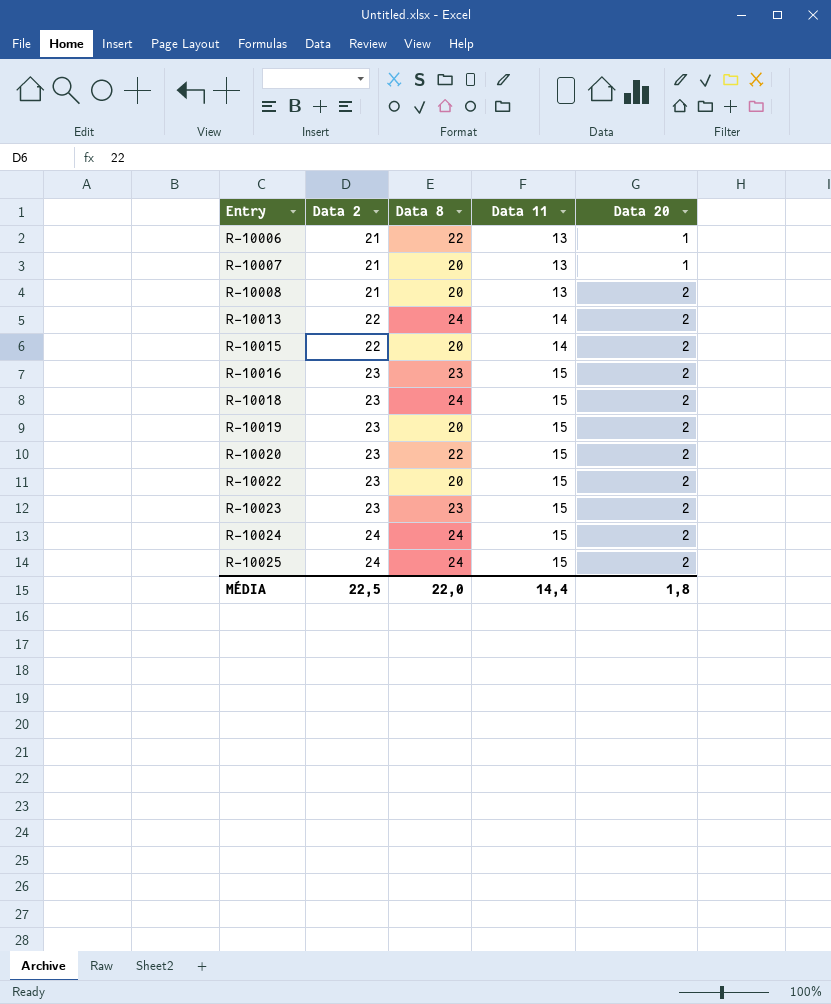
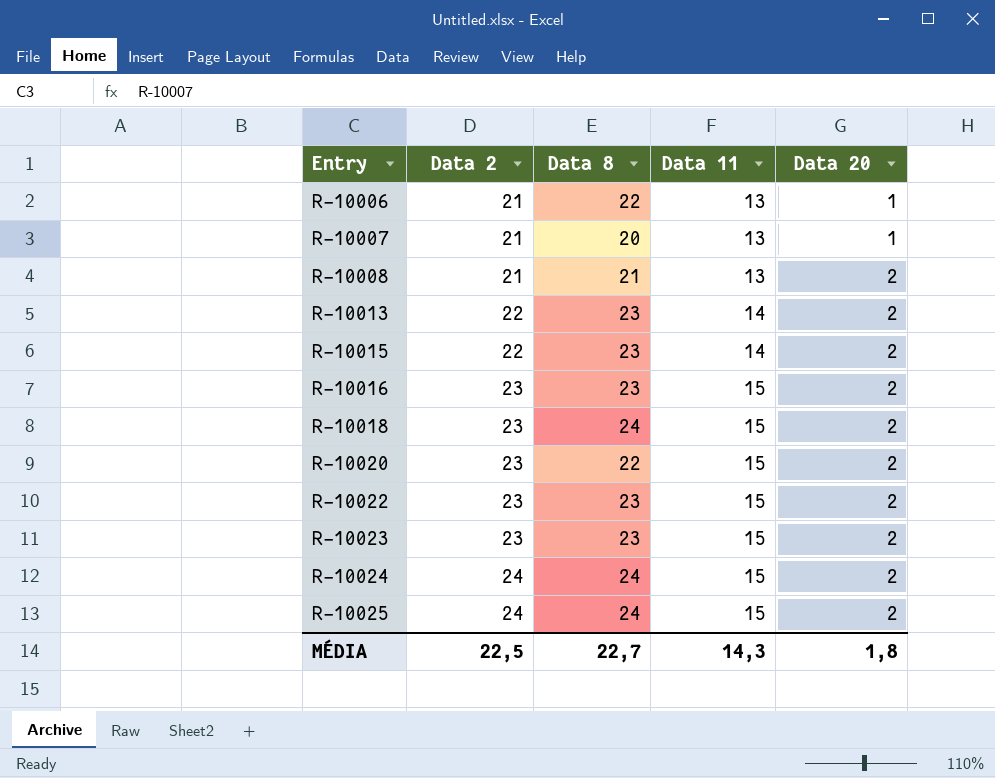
row R-10019: 23 | 20 | 15 | 2 -> none
R-10008 | Data 8: 20 -> 21
R-10013 | Data 8: 24 -> 23
R-10015 | Data 8: 20 -> 23
R-10022 | Data 8: 20 -> 23
MÉDIA | Data 8: 22,0 -> 22,7
MÉDIA | Data 11: 14,4 -> 14,3

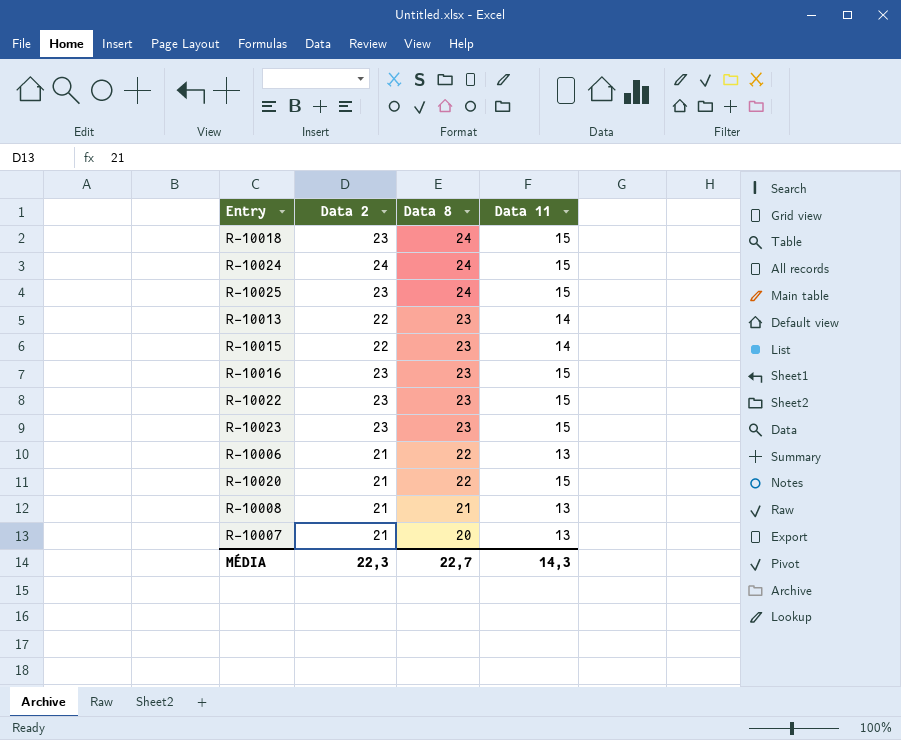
row order: Entry ascending -> Data 8 descending
column Data 20 | position: 5 -> none
R-10025 | Data 2: 24 -> 23
R-10020 | Data 2: 23 -> 21
MÉDIA | Data 2: 22,5 -> 22,3

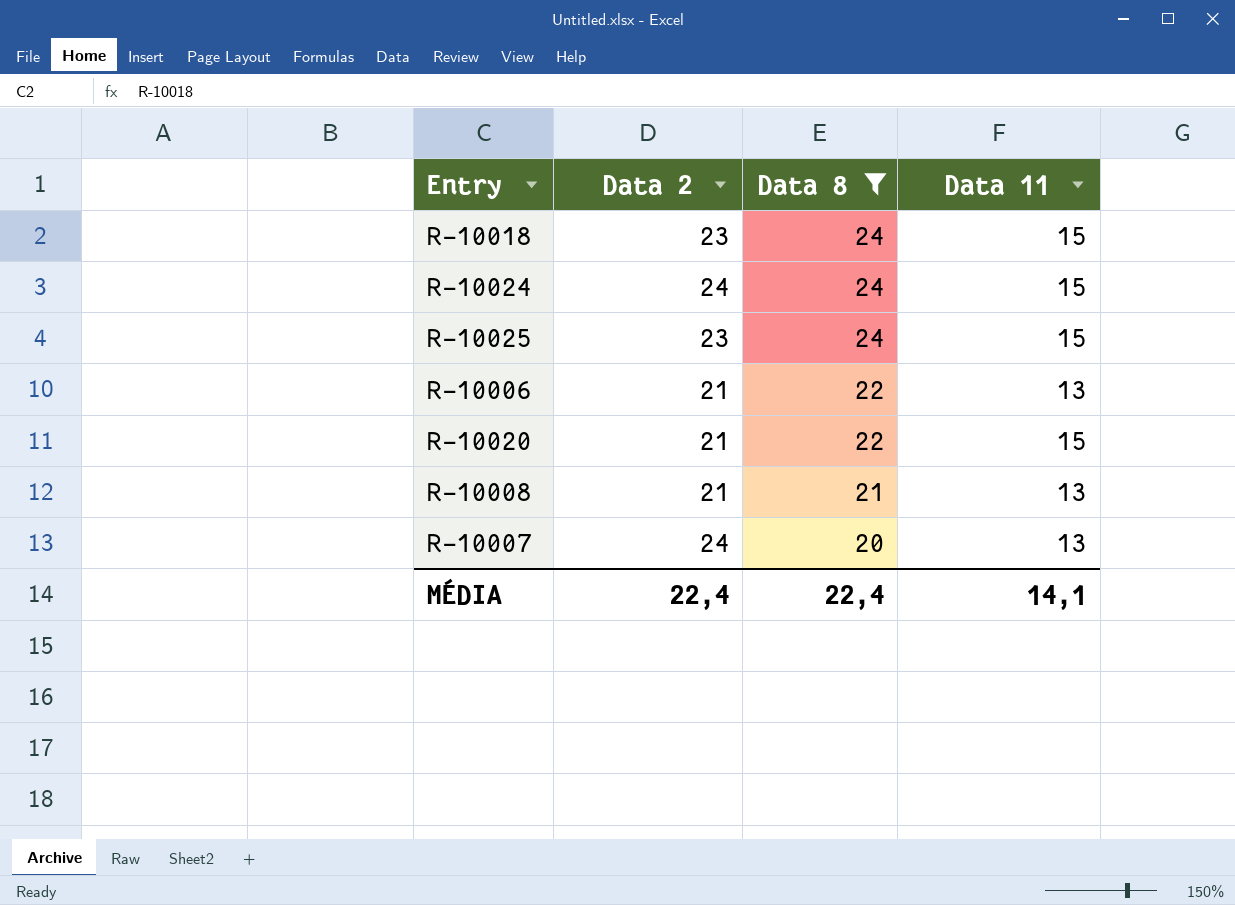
filter: none -> Data 8 != 23
R-10007 | Data 2: 21 -> 24
MÉDIA | Data 2: 22,3 -> 22,4
MÉDIA | Data 8: 22,7 -> 22,4
MÉDIA | Data 11: 14,3 -> 14,1

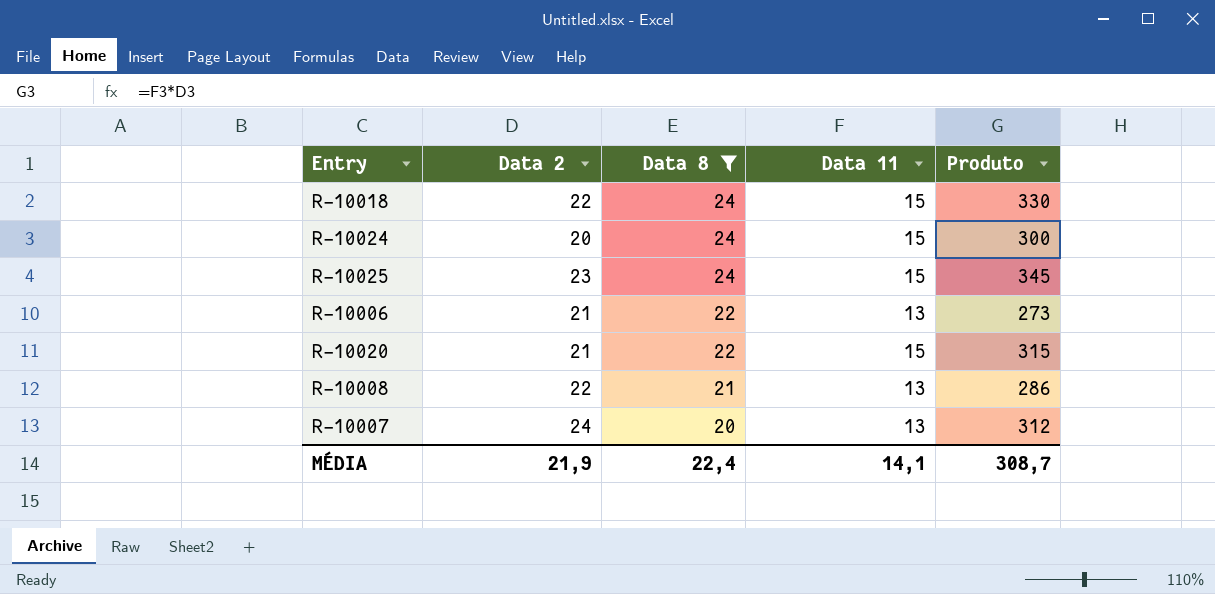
column Produto | formula: none -> [Data 2] * [Data 11]
R-10018 | Data 2: 23 -> 22
R-10024 | Data 2: 24 -> 20
R-10008 | Data 2: 21 -> 22
MÉDIA | Data 2: 22,4 -> 21,9

